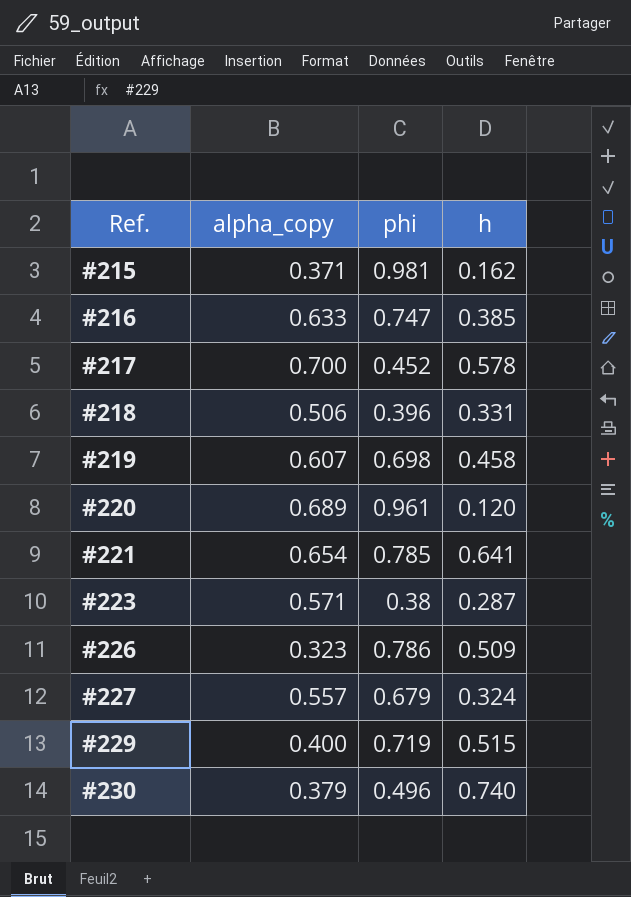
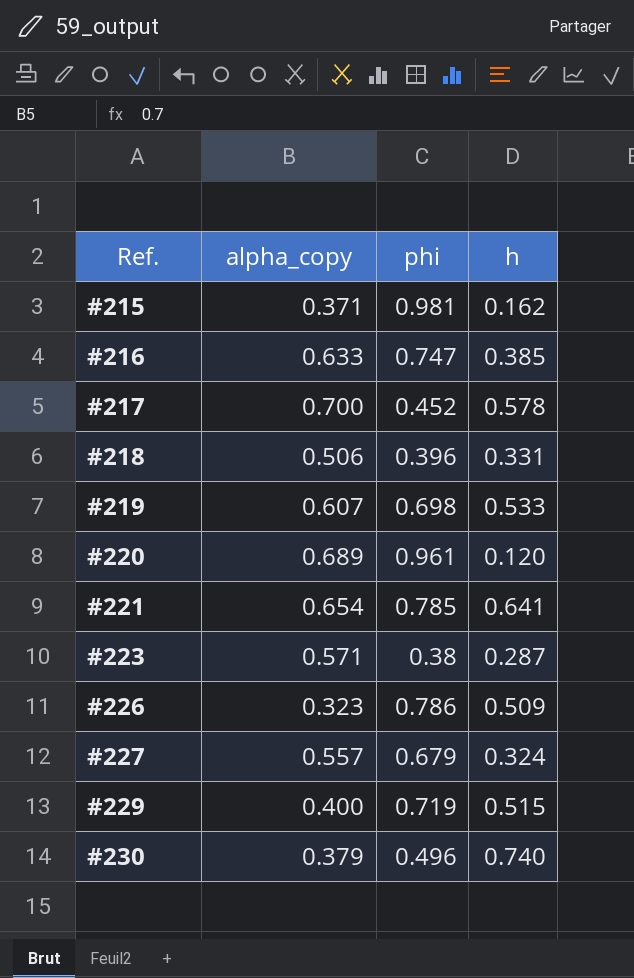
#219 | h: 0.458 -> 0.533

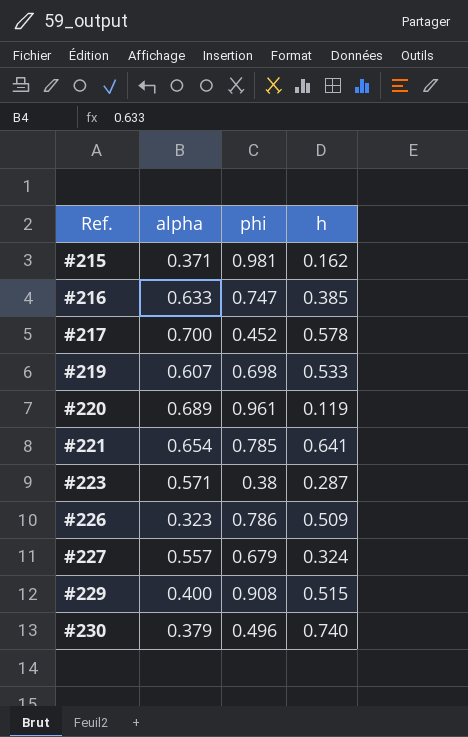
column name: alpha_copy -> alpha
row #218: 0.506 | 0.396 | 0.331 -> none
#220 | h: 0.120 -> 0.119
#229 | phi: 0.719 -> 0.908

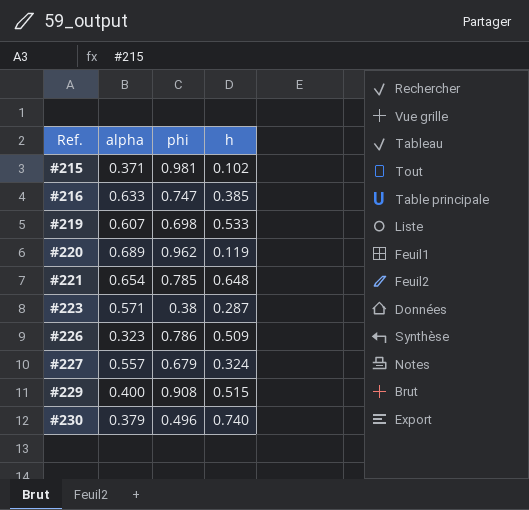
row #217: 0.700 | 0.452 | 0.578 -> none
#215 | h: 0.162 -> 0.102
#220 | phi: 0.961 -> 0.962
#221 | h: 0.641 -> 0.648

